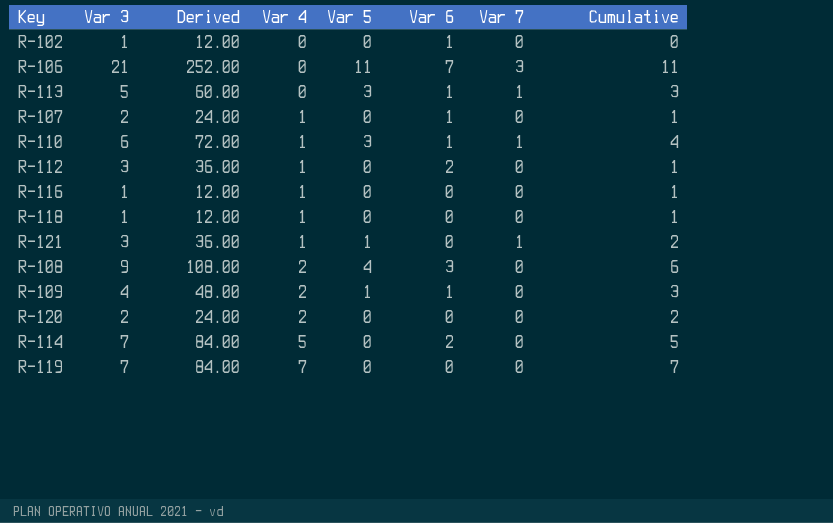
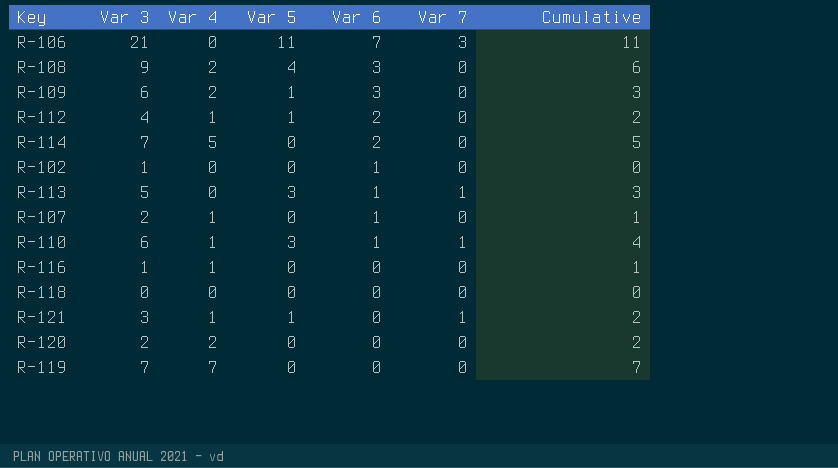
row order: Var 4 ascending -> Var 6 descending
column Derived | formula: [Var 3] * 12 -> none
R-109 | Var 3: 4 -> 6
R-109 | Var 6: 1 -> 3
R-112 | Var 3: 3 -> 4
R-112 | Var 5: 0 -> 1
R-112 | Cumulative: 1 -> 2
R-118 | Var 3: 1 -> 0
R-118 | Var 4: 1 -> 0
R-118 | Cumulative: 1 -> 0

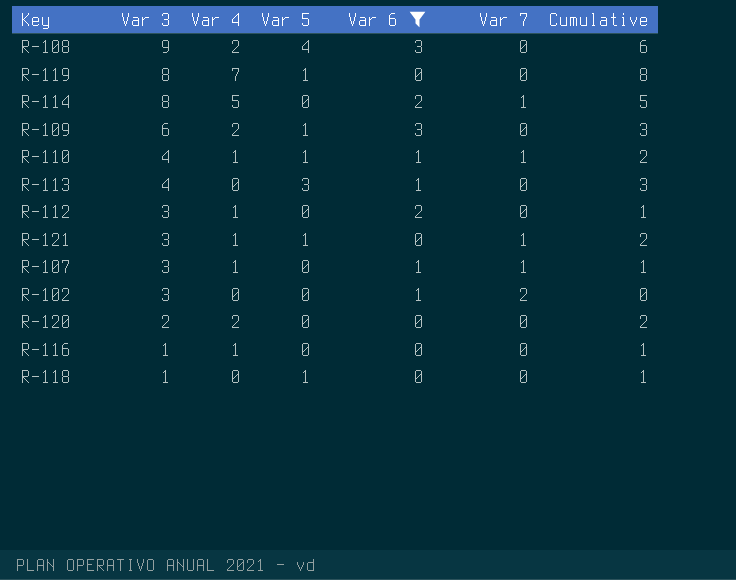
filter: none -> Var 6 != 7
row order: Var 6 descending -> Var 3 descending
R-119 | Var 3: 7 -> 8
R-119 | Var 5: 0 -> 1
R-119 | Cumulative: 7 -> 8
R-114 | Var 3: 7 -> 8
R-114 | Var 7: 0 -> 1
R-110 | Var 3: 6 -> 4
R-110 | Var 5: 3 -> 1
R-110 | Cumulative: 4 -> 2
R-113 | Var 3: 5 -> 4
R-113 | Var 7: 1 -> 0
R-112 | Var 3: 4 -> 3
R-112 | Var 5: 1 -> 0
R-112 | Cumulative: 2 -> 1
R-107 | Var 3: 2 -> 3
R-107 | Var 7: 0 -> 1
R-102 | Var 3: 1 -> 3
R-102 | Var 7: 0 -> 2
R-118 | Var 3: 0 -> 1
R-118 | Var 5: 0 -> 1
R-118 | Cumulative: 0 -> 1

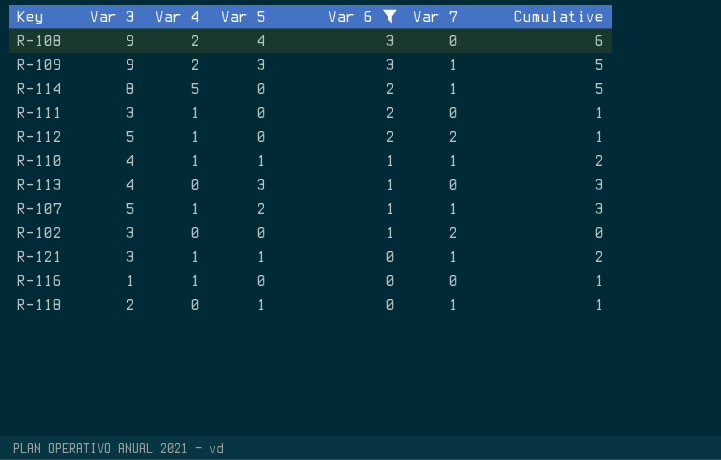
row order: Var 3 descending -> Var 6 descending
row R-119: 8 | 7 | 1 | 0 | 0 | 8 -> none
row R-120: 2 | 2 | 0 | 0 | 0 | 2 -> none
R-109 | Var 3: 6 -> 9
R-109 | Var 5: 1 -> 3
R-109 | Var 7: 0 -> 1
R-109 | Cumulative: 3 -> 5
row R-111: none -> 3 | 1 | 0 | 2 | 0 | 1
R-112 | Var 3: 3 -> 5
R-112 | Var 7: 0 -> 2
R-107 | Var 3: 3 -> 5
R-107 | Var 5: 0 -> 2
R-107 | Cumulative: 1 -> 3
R-118 | Var 3: 1 -> 2
R-118 | Var 7: 0 -> 1

